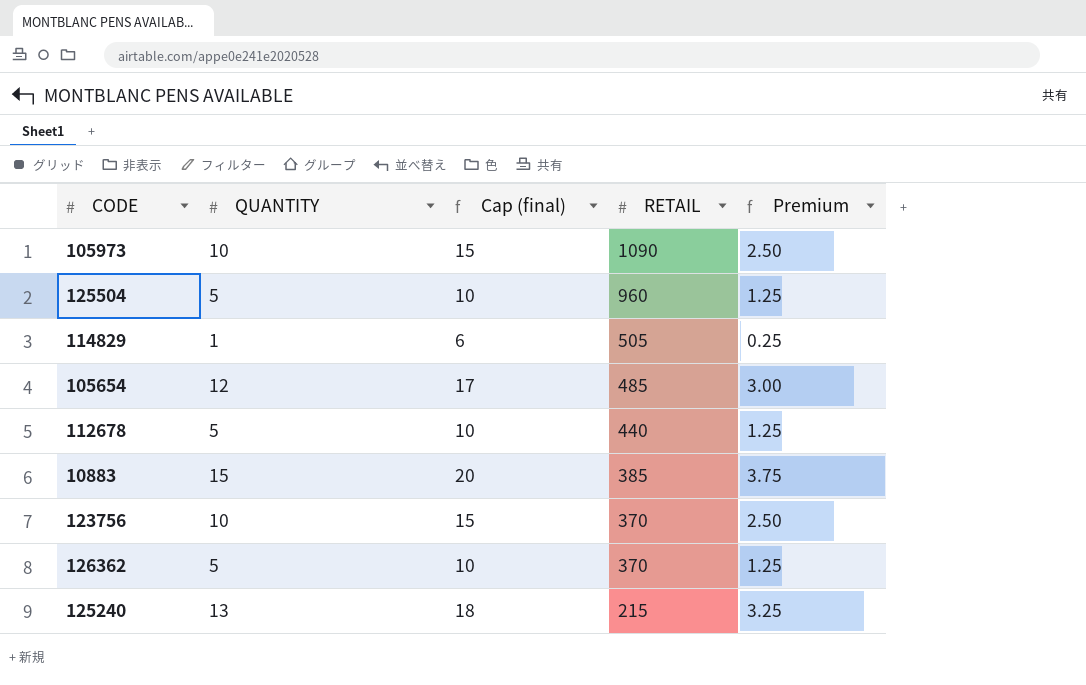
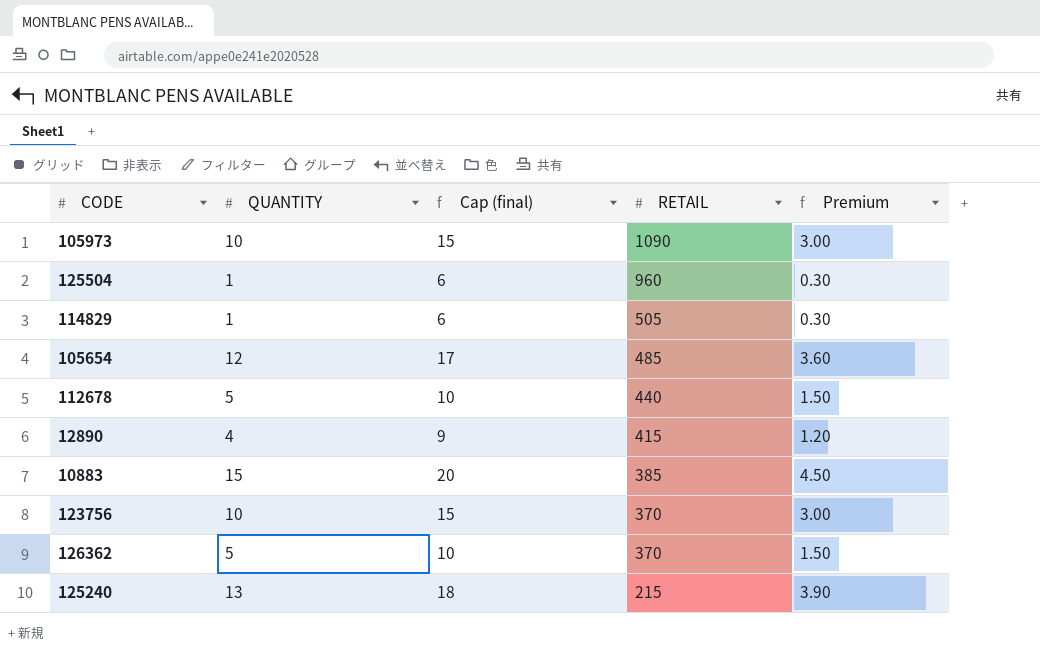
column Premium | formula: [QUANTITY] * 0.25 -> [QUANTITY] * 0.3
125504 | QUANTITY: 5 -> 1
125504 | Cap (final): 10 -> 6
row 12890: none -> 4 | 9 | 415 | 1.20

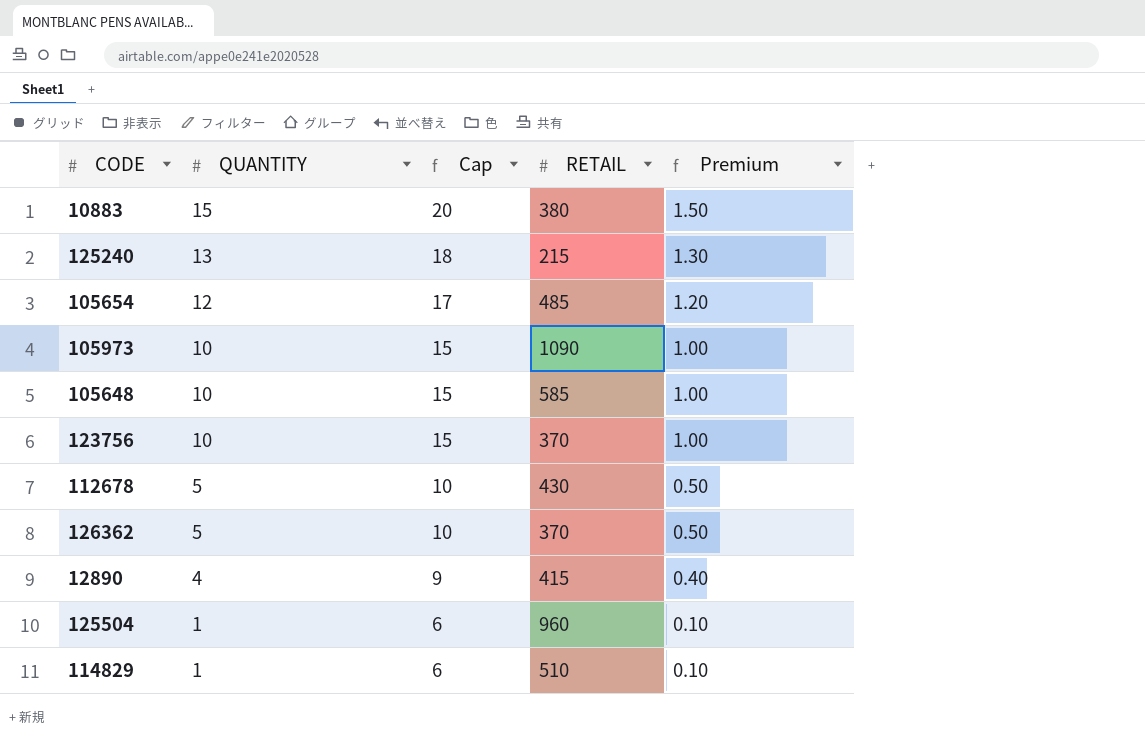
row order: RETAIL descending -> QUANTITY descending
column name: Cap (final) -> Cap
column Premium | formula: [QUANTITY] * 0.3 -> [QUANTITY] * 0.1
10883 | RETAIL: 385 -> 380
row 105648: none -> 10 | 15 | 585 | 1.00
112678 | RETAIL: 440 -> 430
114829 | RETAIL: 505 -> 510

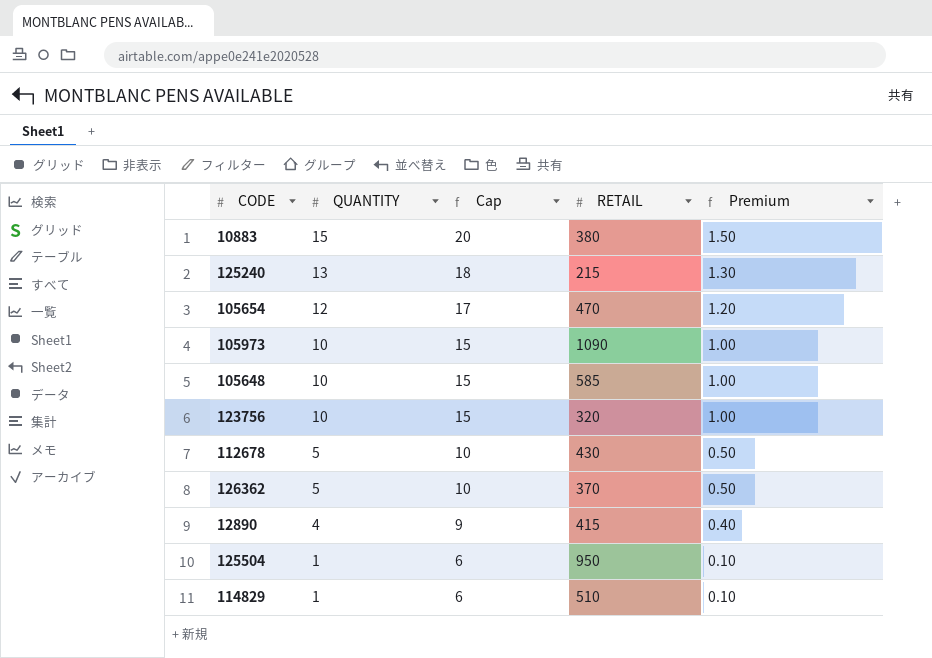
105654 | RETAIL: 485 -> 470
123756 | RETAIL: 370 -> 320
125504 | RETAIL: 960 -> 950

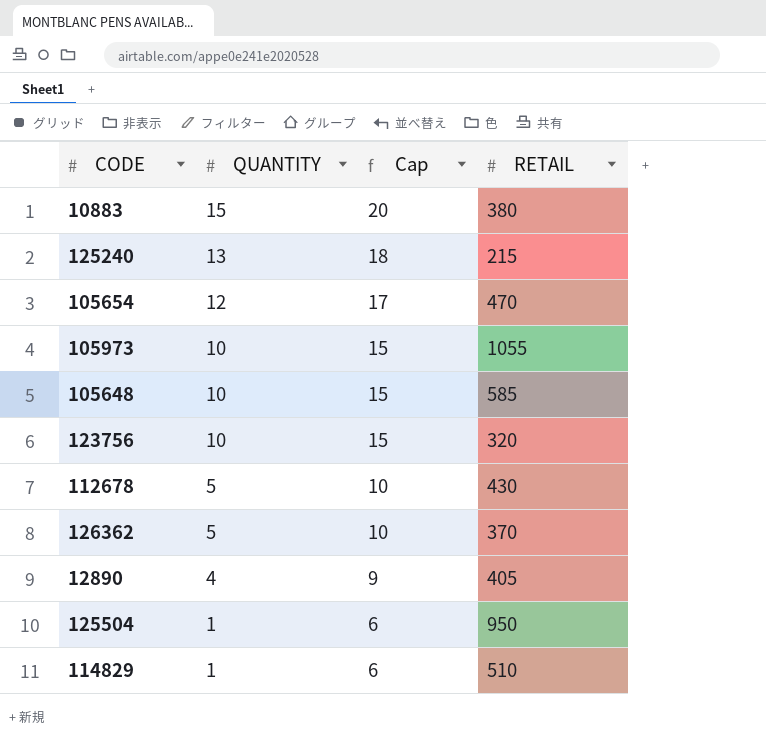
column Premium | formula: [QUANTITY] * 0.1 -> none
105973 | RETAIL: 1090 -> 1055
12890 | RETAIL: 415 -> 405

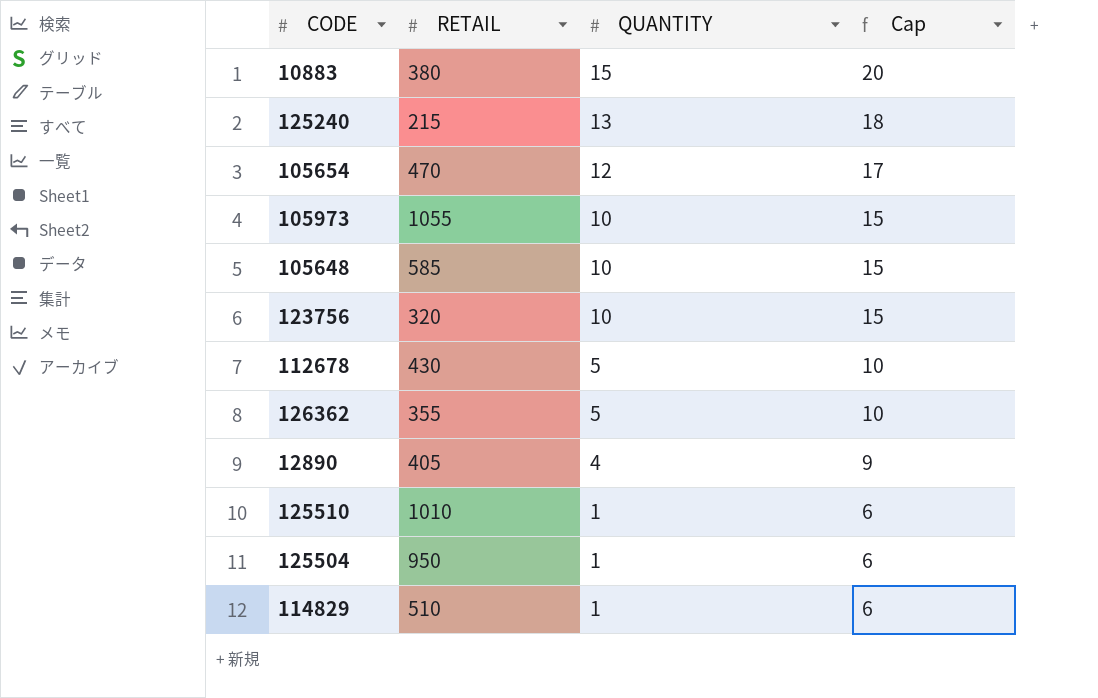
column RETAIL | position: 4 -> 2
126362 | RETAIL: 370 -> 355
row 125510: none -> 1010 | 1 | 6

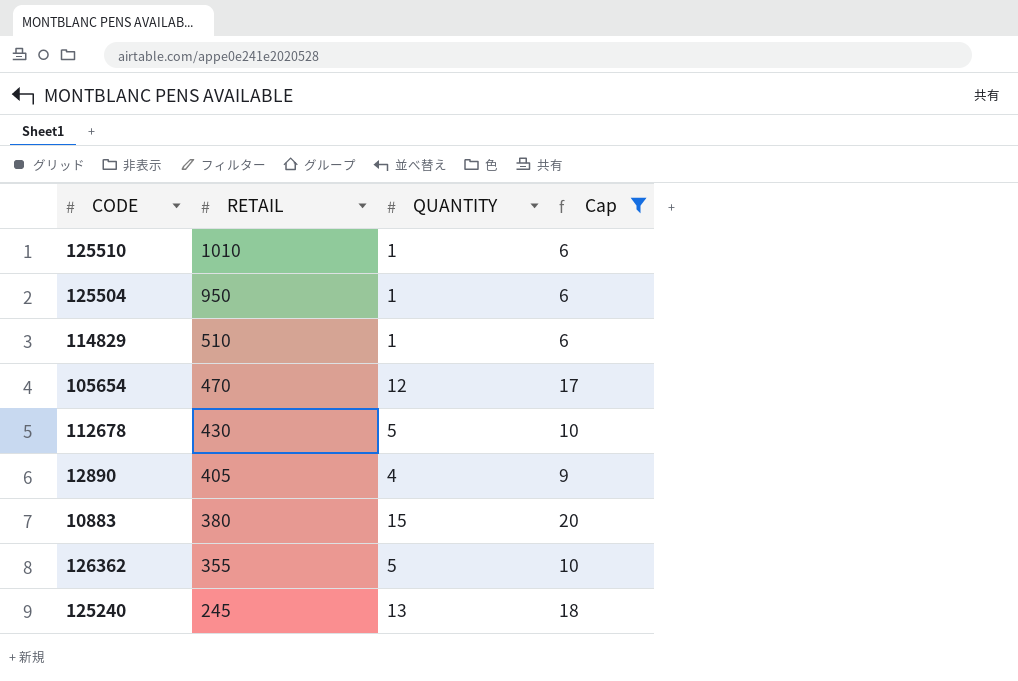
filter: none -> Cap != 15
row order: QUANTITY descending -> RETAIL descending
125240 | RETAIL: 215 -> 245

